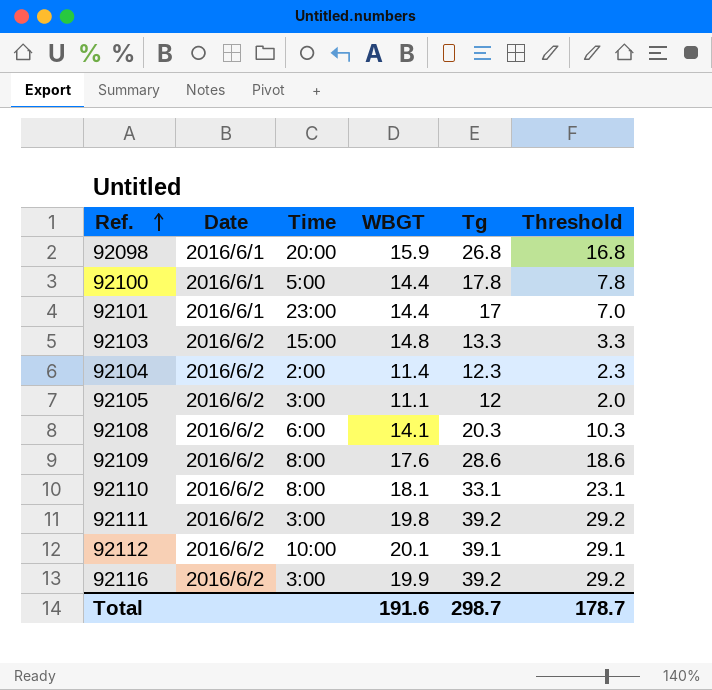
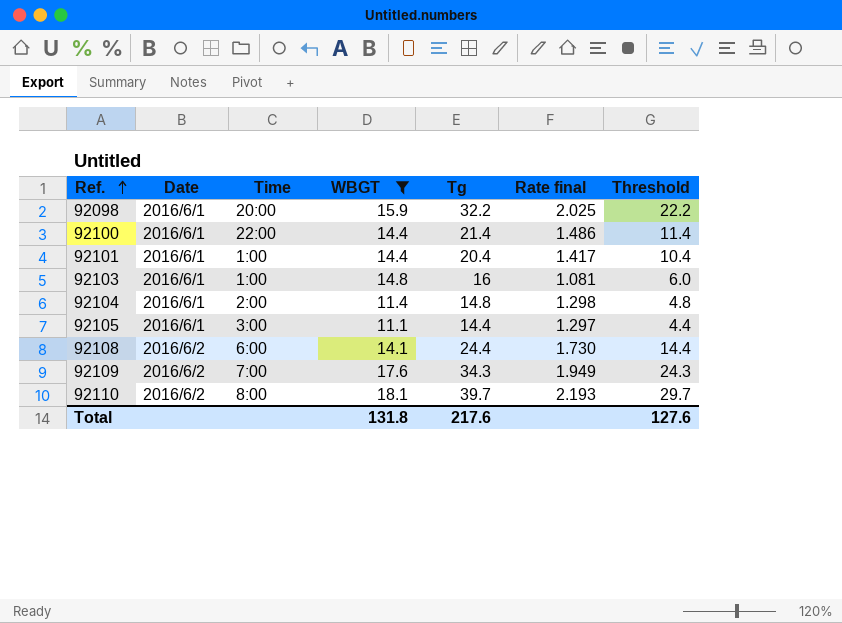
filter: none -> WBGT <= 18.1
column Rate final | formula: none -> [Tg] / [WBGT]
92098 | Tg: 26.8 -> 32.2
92098 | Threshold: 16.8 -> 22.2
92100 | Time: 5:00 -> 22:00
92100 | Tg: 17.8 -> 21.4
92100 | Threshold: 7.8 -> 11.4
92101 | Time: 23:00 -> 1:00
92101 | Tg: 17 -> 20.4
92101 | Threshold: 7.0 -> 10.4
92103 | Date: 2016/6/2 -> 2016/6/1
92103 | Time: 15:00 -> 1:00
92103 | Tg: 13.3 -> 16
92103 | Threshold: 3.3 -> 6.0
92104 | Date: 2016/6/2 -> 2016/6/1
92104 | Tg: 12.3 -> 14.8
92104 | Threshold: 2.3 -> 4.8
92105 | Date: 2016/6/2 -> 2016/6/1
92105 | Tg: 12 -> 14.4
92105 | Threshold: 2.0 -> 4.4
92108 | Tg: 20.3 -> 24.4
92108 | Threshold: 10.3 -> 14.4
92109 | Time: 8:00 -> 7:00
92109 | Tg: 28.6 -> 34.3
92109 | Threshold: 18.6 -> 24.3
92110 | Tg: 33.1 -> 39.7
92110 | Threshold: 23.1 -> 29.7
Total | WBGT: 191.6 -> 131.8
Total | Tg: 298.7 -> 217.6
Total | Threshold: 178.7 -> 127.6

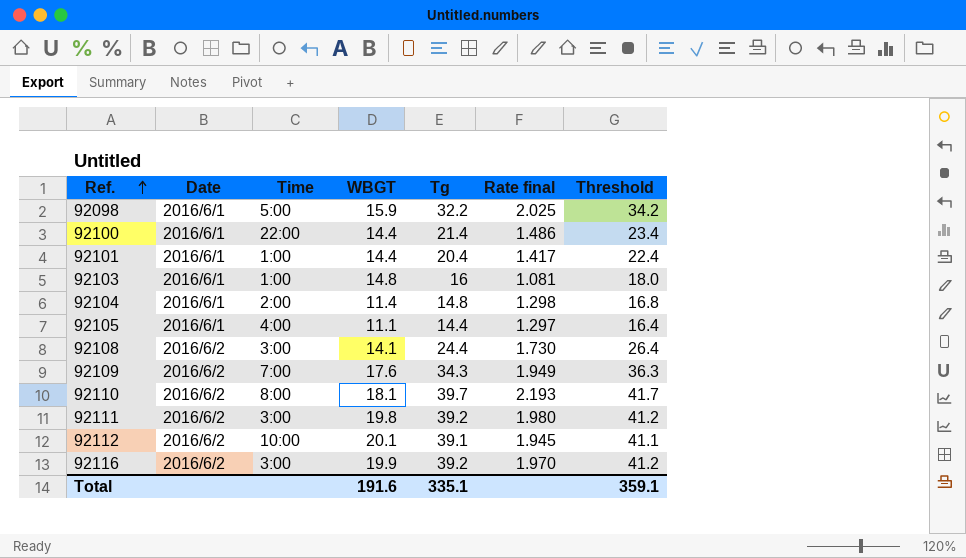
filter: WBGT <= 18.1 -> none
column Threshold | formula: [Tg] - 10 -> [Tg] + 2
92098 | Time: 20:00 -> 5:00
92105 | Time: 3:00 -> 4:00
92108 | Time: 6:00 -> 3:00
Total | WBGT: 131.8 -> 191.6
Total | Tg: 217.6 -> 335.1
Total | Threshold: 127.6 -> 359.1

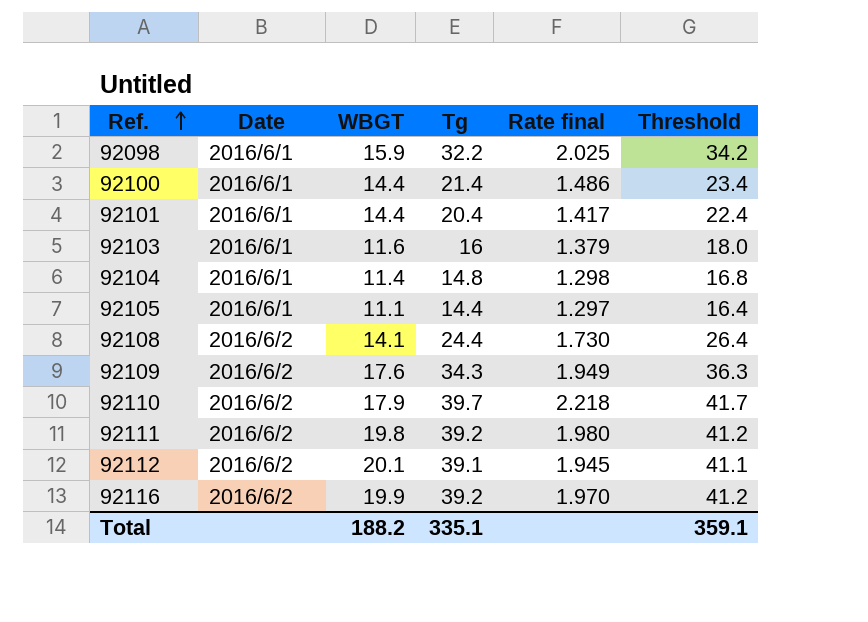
column Time | position: 3 -> none
92103 | WBGT: 14.8 -> 11.6
92103 | Rate final: 1.081 -> 1.379
92110 | WBGT: 18.1 -> 17.9
92110 | Rate final: 2.193 -> 2.218
Total | WBGT: 191.6 -> 188.2

